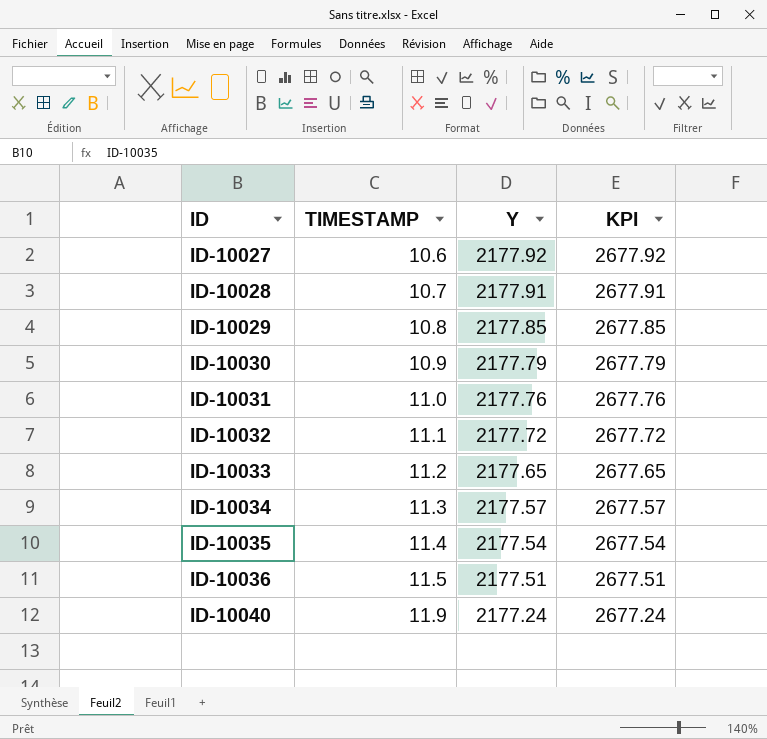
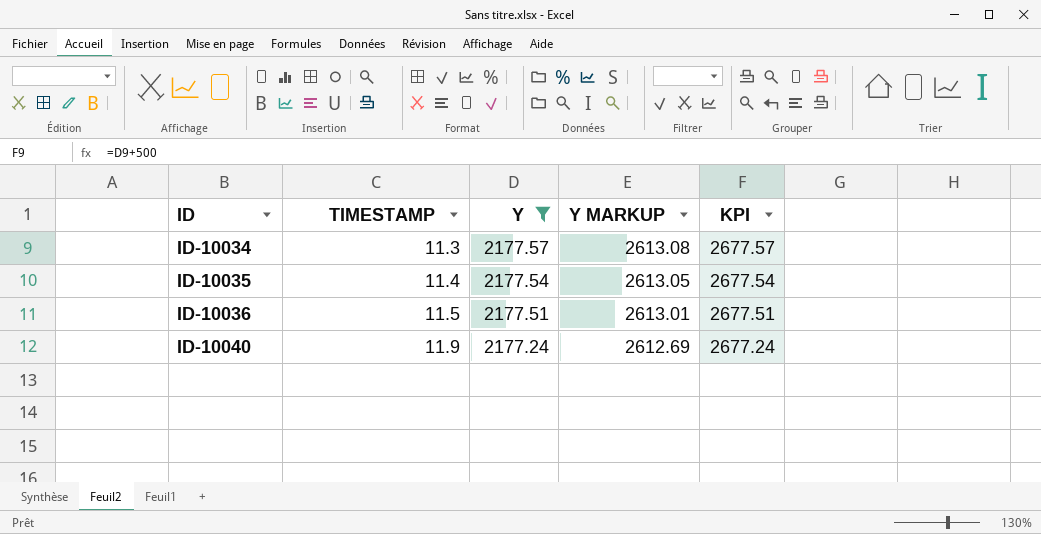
filter: none -> Y <= 2177.57
column Y MARKUP | formula: none -> [Y] * 1.2

